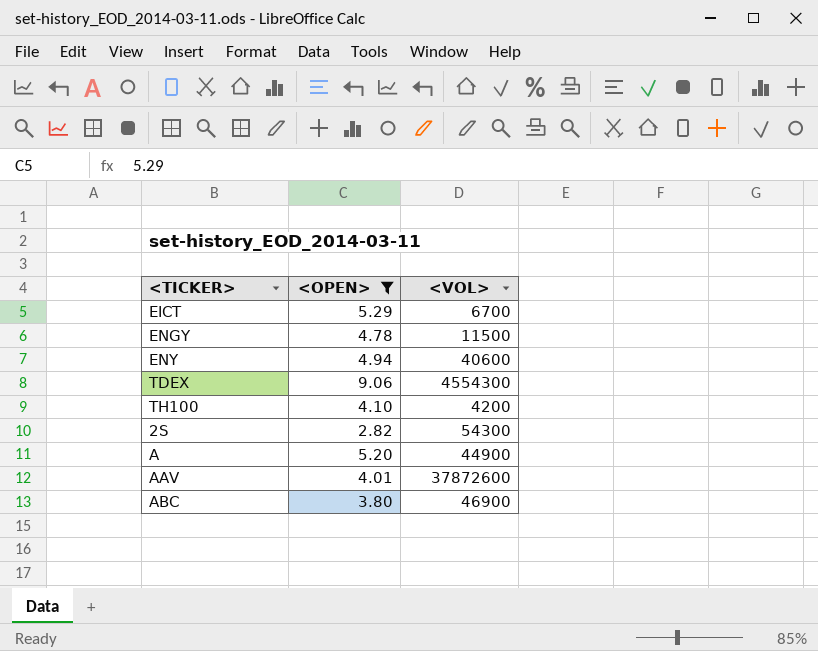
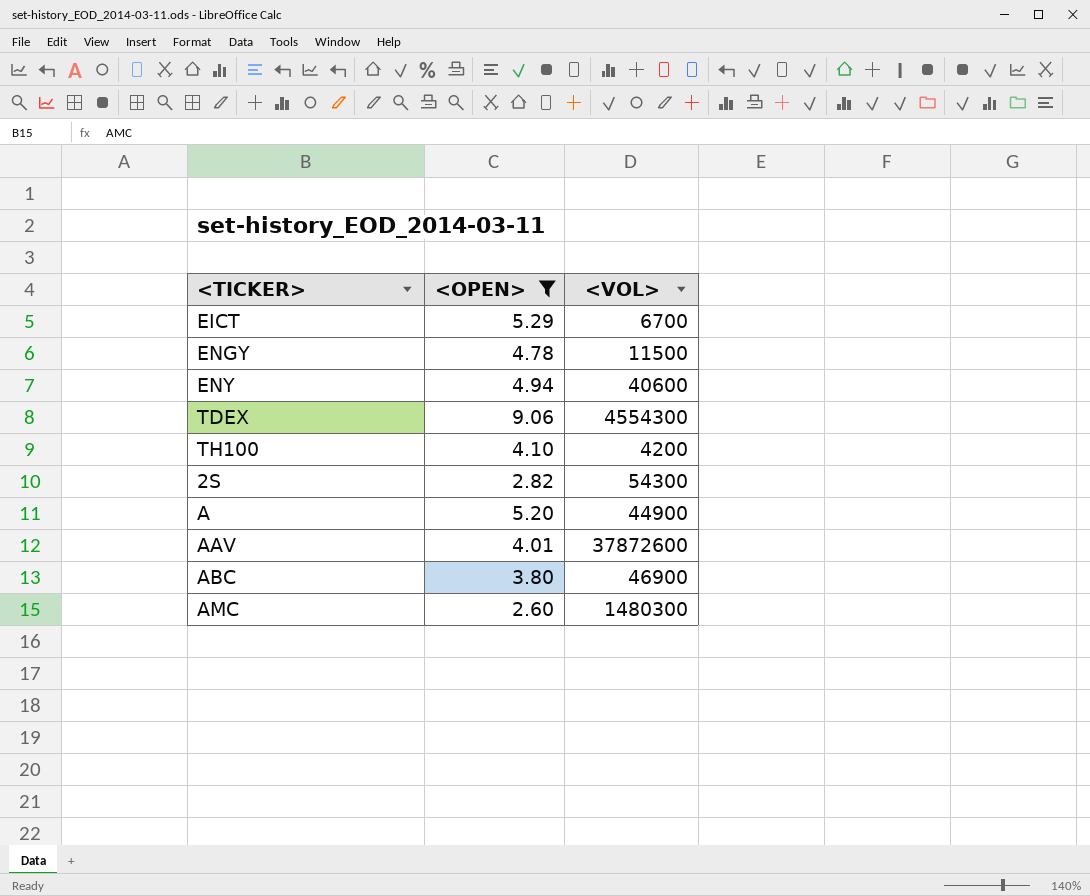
row AMC: none -> 2.60 | 1480300

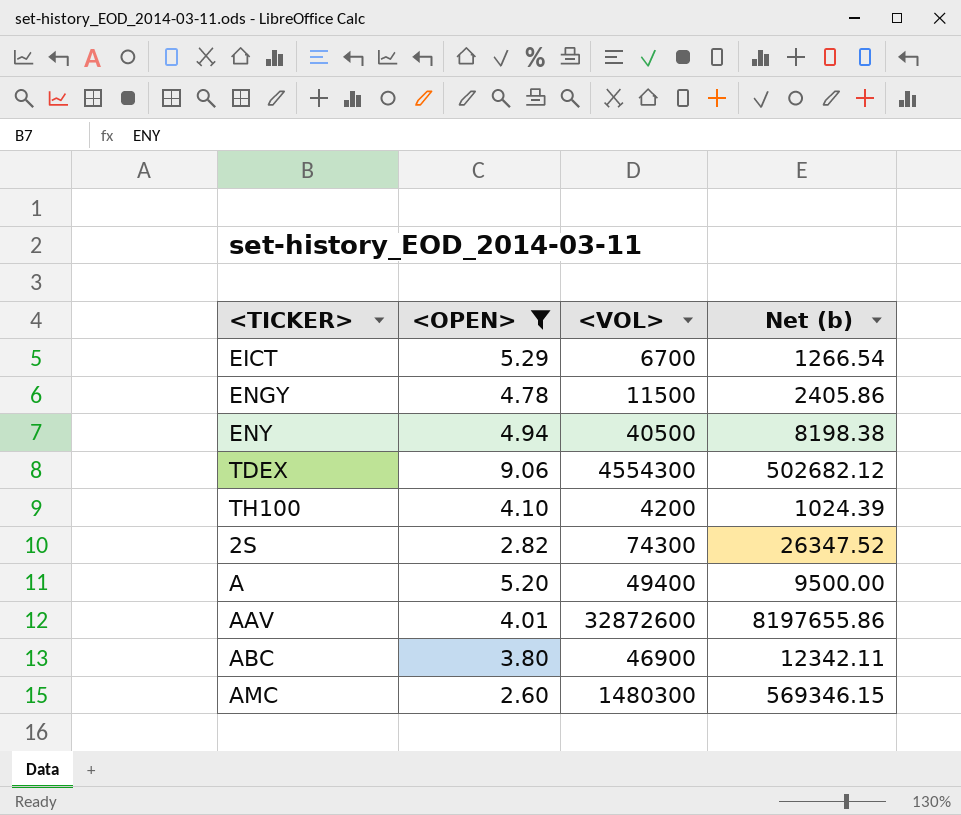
column Net (b) | formula: none -> [<VOL>] / [<OPEN>]
ENY | <VOL>: 40600 -> 40500
2S | <VOL>: 54300 -> 74300
A | <VOL>: 44900 -> 49400
AAV | <VOL>: 37872600 -> 32872600

